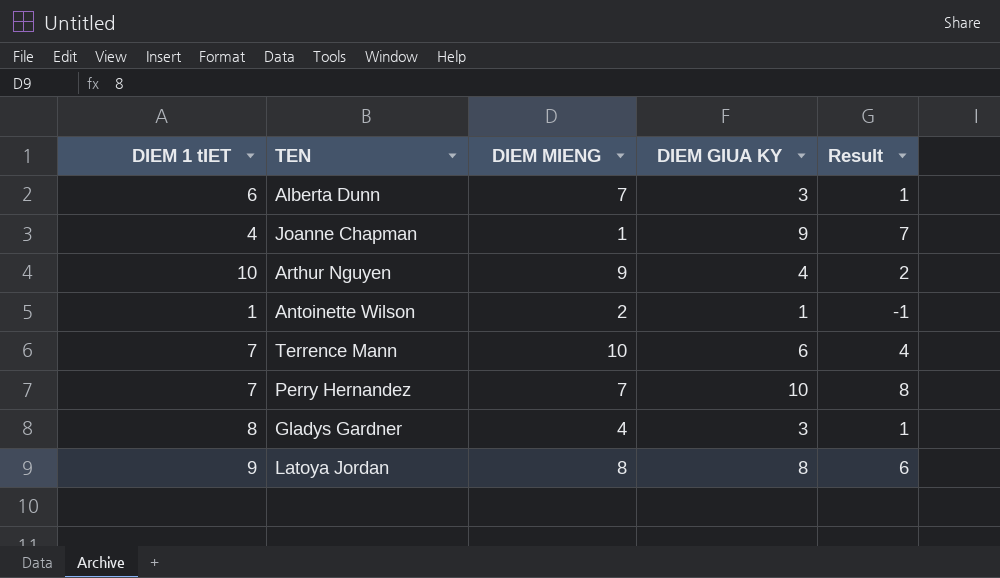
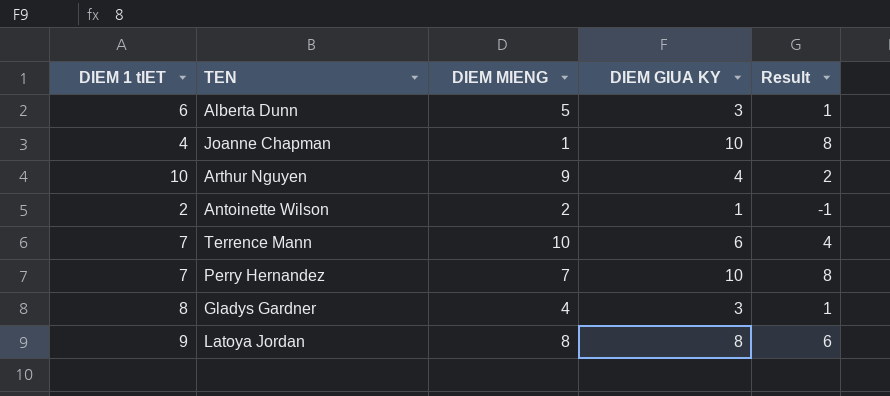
Alberta Dunn | DIEM MIENG: 7 -> 5
Joanne Chapman | DIEM GIUA KY: 9 -> 10
Joanne Chapman | Result: 7 -> 8
Antoinette Wilson | DIEM 1 tIET: 1 -> 2

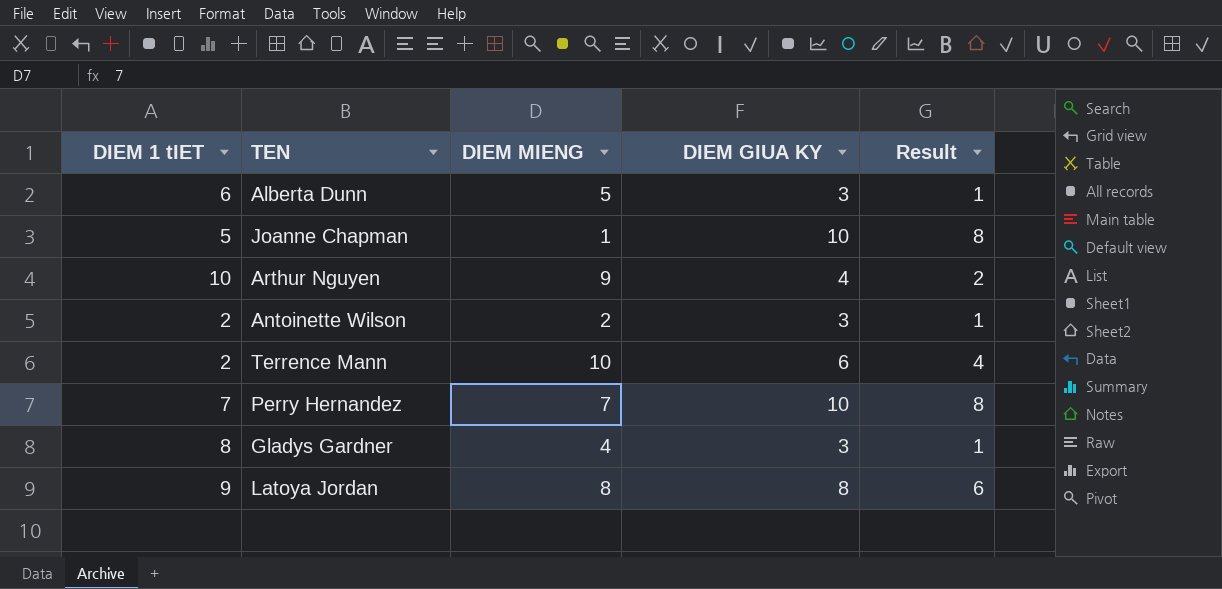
Joanne Chapman | DIEM 1 tIET: 4 -> 5
Antoinette Wilson | DIEM GIUA KY: 1 -> 3
Antoinette Wilson | Result: -1 -> 1
Terrence Mann | DIEM 1 tIET: 7 -> 2

